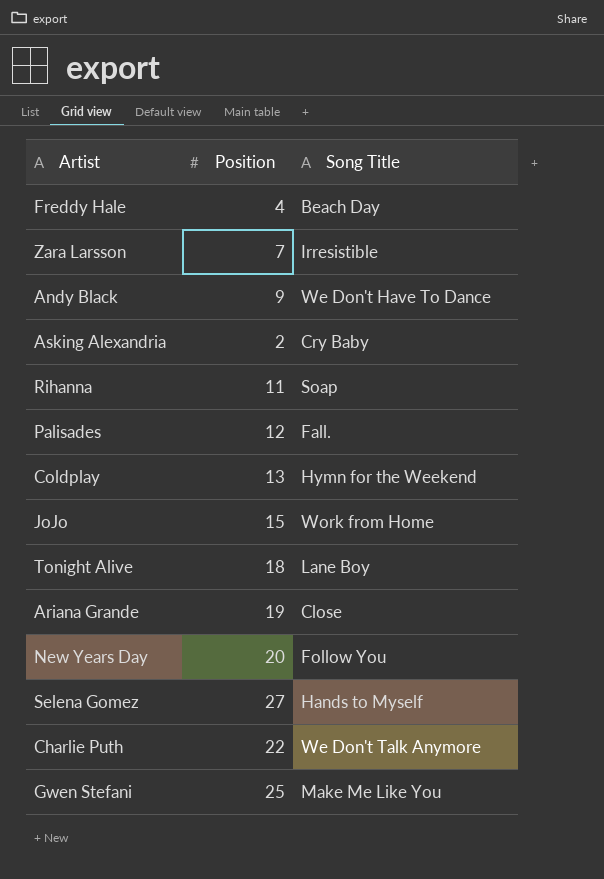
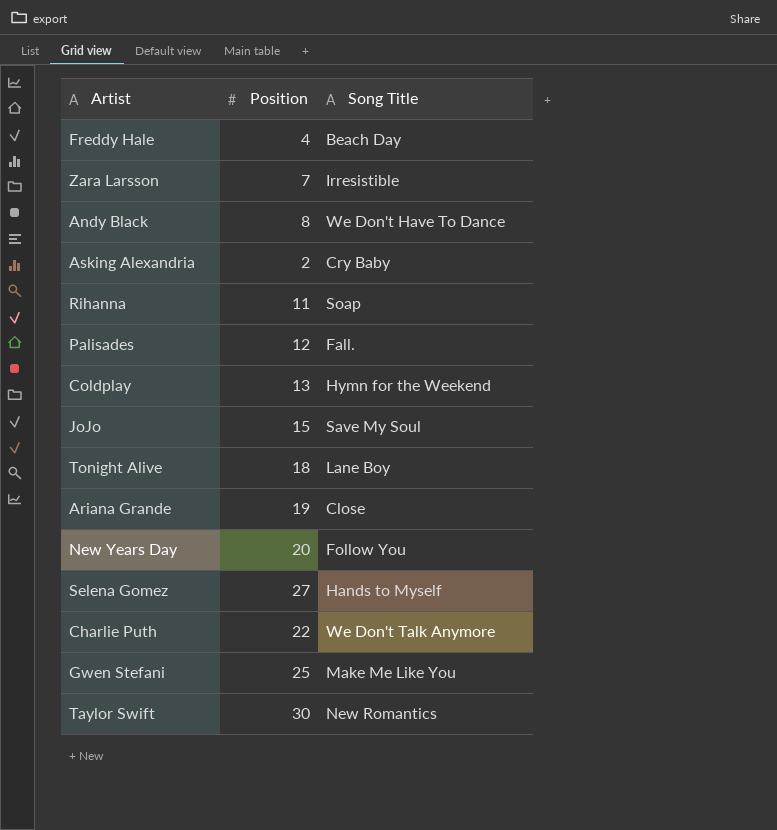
Andy Black | Position: 9 -> 8
JoJo | Song Title: Work from Home -> Save My Soul
row Taylor Swift: none -> 30 | New Romantics

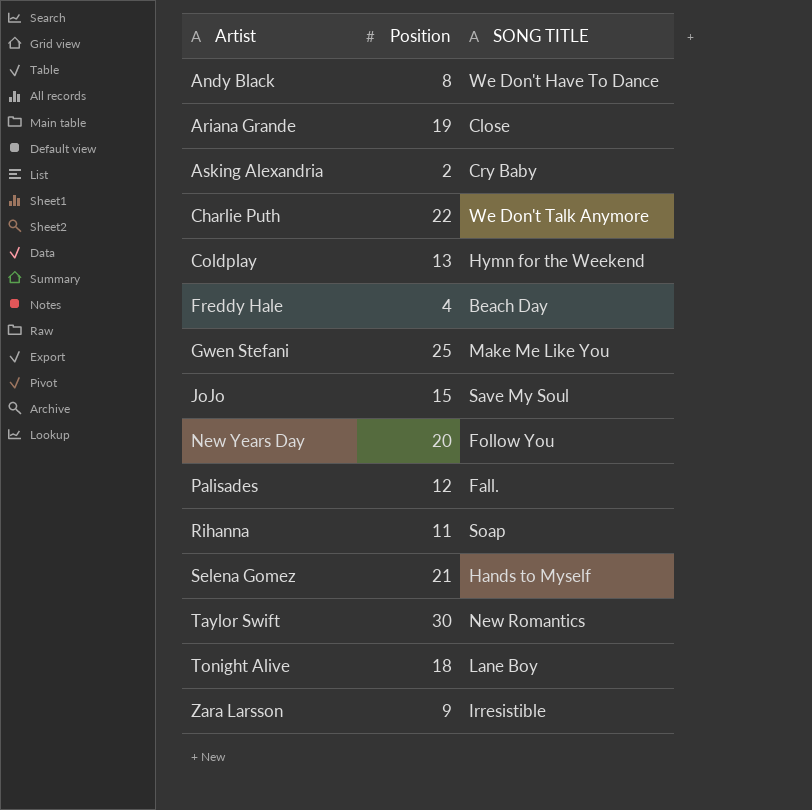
row order: none -> Artist ascending
column name: Song Title -> SONG TITLE
Selena Gomez | Position: 27 -> 21
Zara Larsson | Position: 7 -> 9

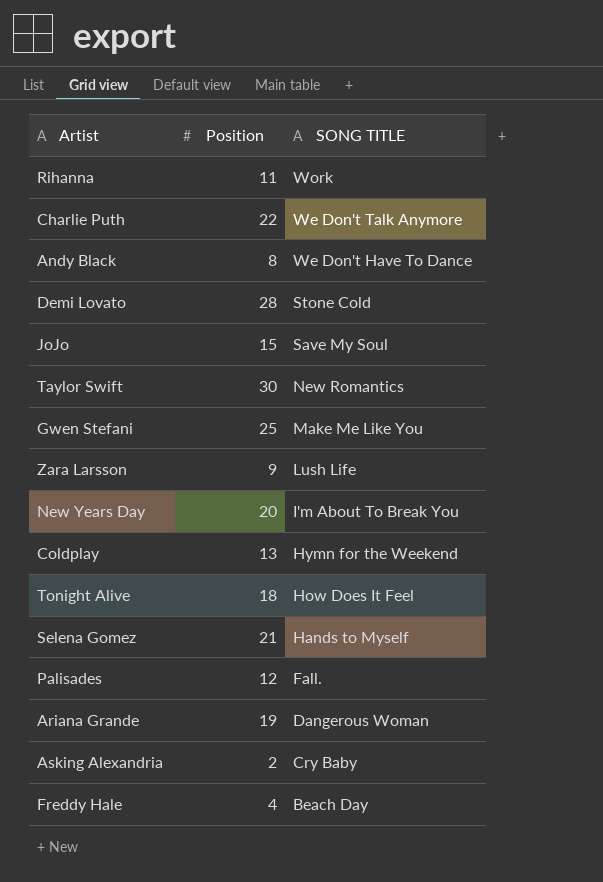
row order: Artist ascending -> SONG TITLE descending
Rihanna | SONG TITLE: Soap -> Work
row Demi Lovato: none -> 28 | Stone Cold
Zara Larsson | SONG TITLE: Irresistible -> Lush Life
New Years Day | SONG TITLE: Follow You -> I'm About To Break You
Tonight Alive | SONG TITLE: Lane Boy -> How Does It Feel
Ariana Grande | SONG TITLE: Close -> Dangerous Woman

